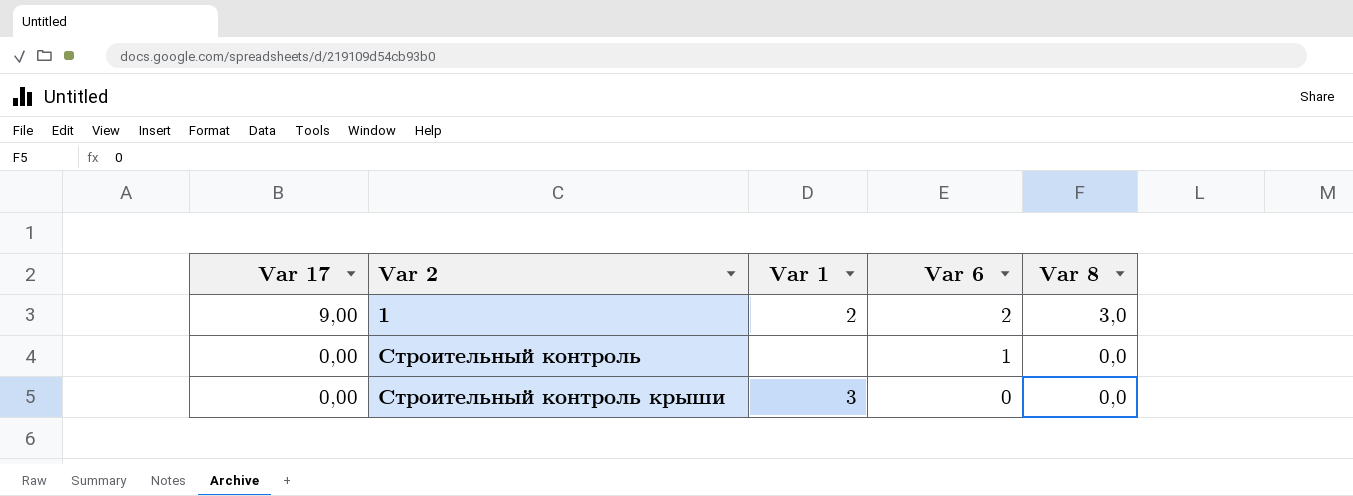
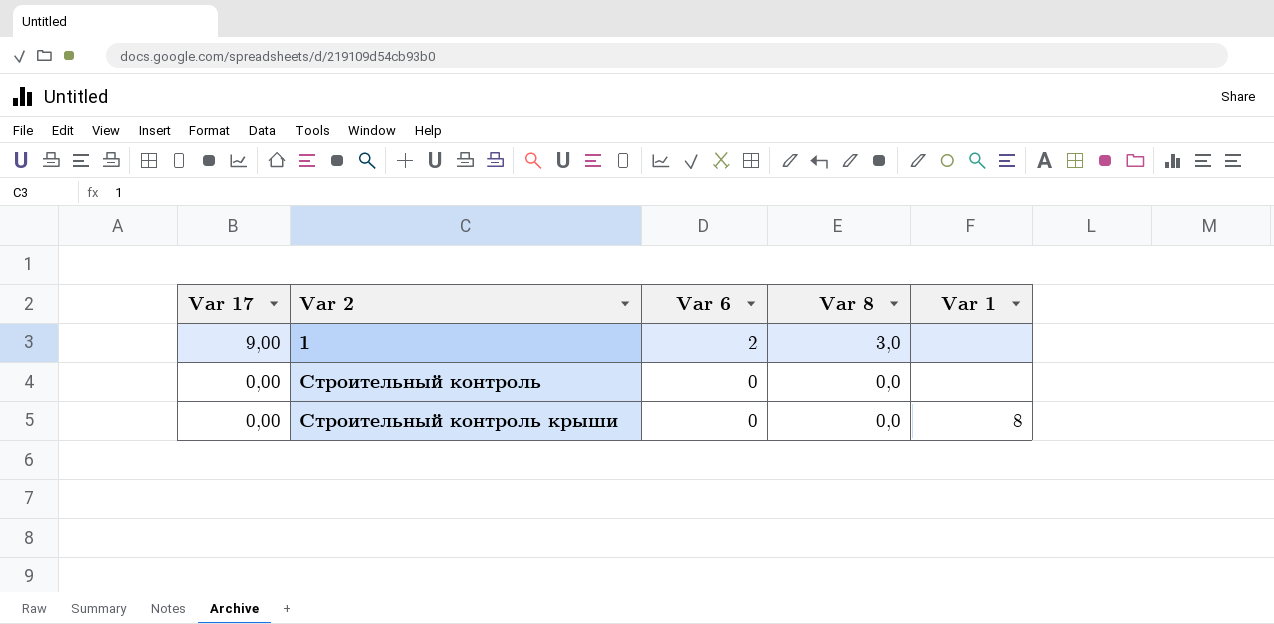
column Var 1 | position: 3 -> 5
1 | Var 1: 2 -> none
Строительный контроль | Var 6: 1 -> 0
Строительный контроль крыши | Var 1: 3 -> 8

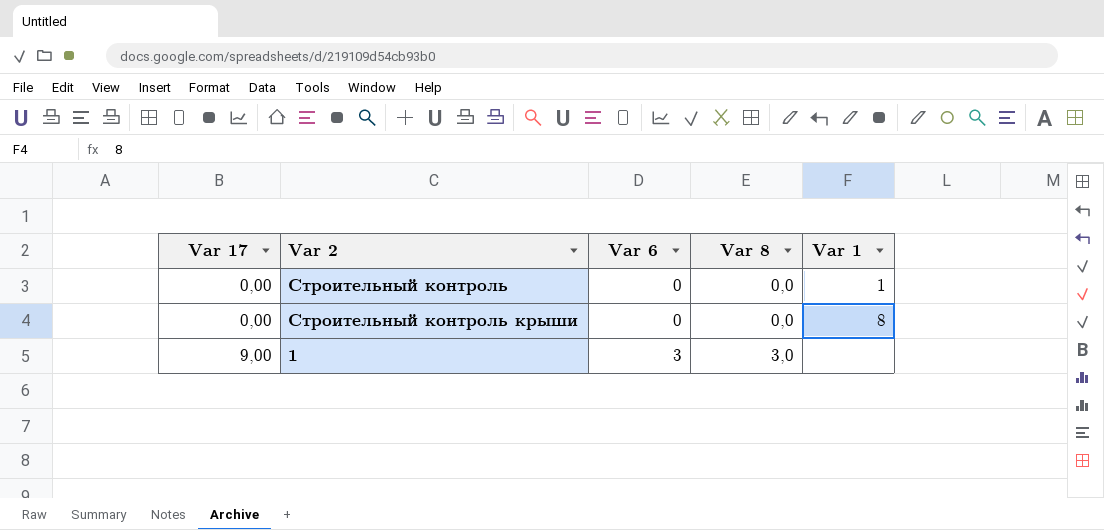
row order: Var 17 descending -> Var 17 ascending
Строительный контроль | Var 1: none -> 1
1 | Var 6: 2 -> 3

